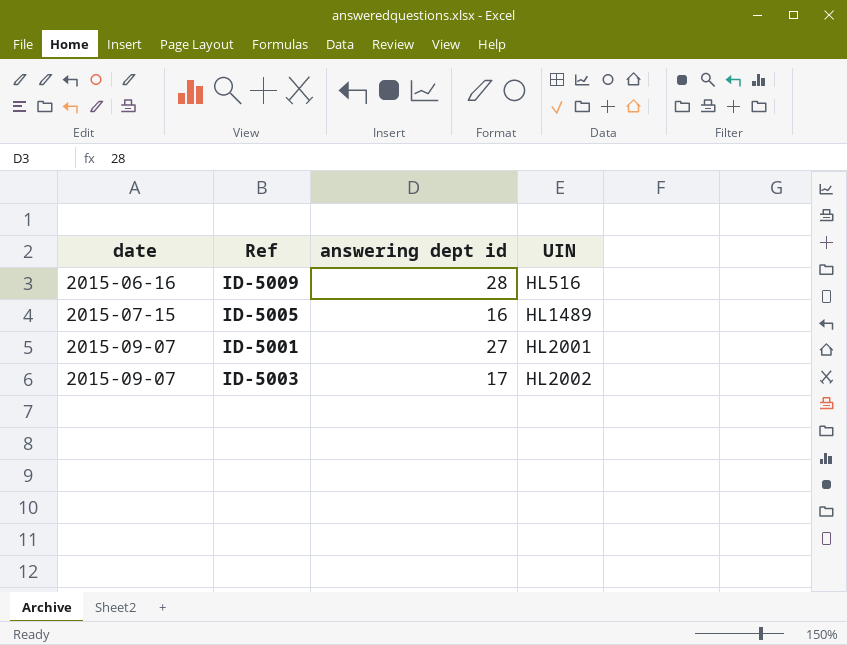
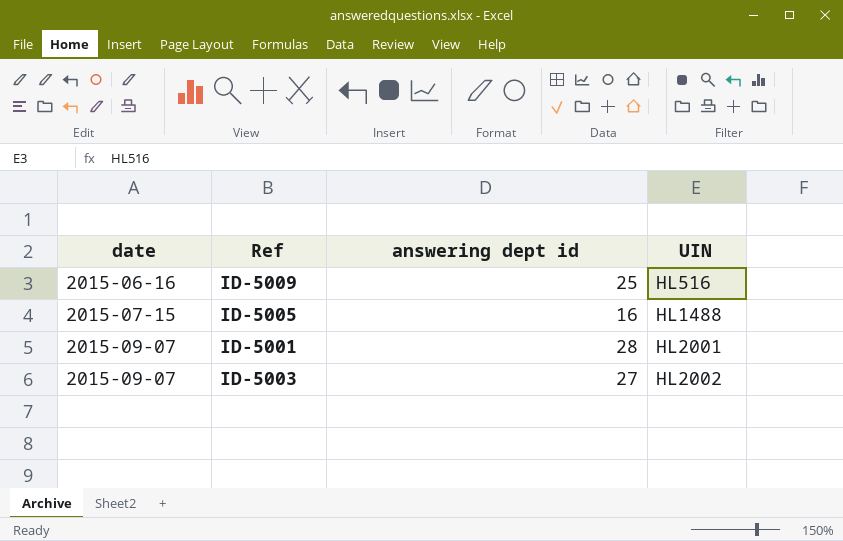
ID-5009 | answering dept id: 28 -> 25
ID-5005 | UIN: HL1489 -> HL1488
ID-5001 | answering dept id: 27 -> 28
ID-5003 | answering dept id: 17 -> 27

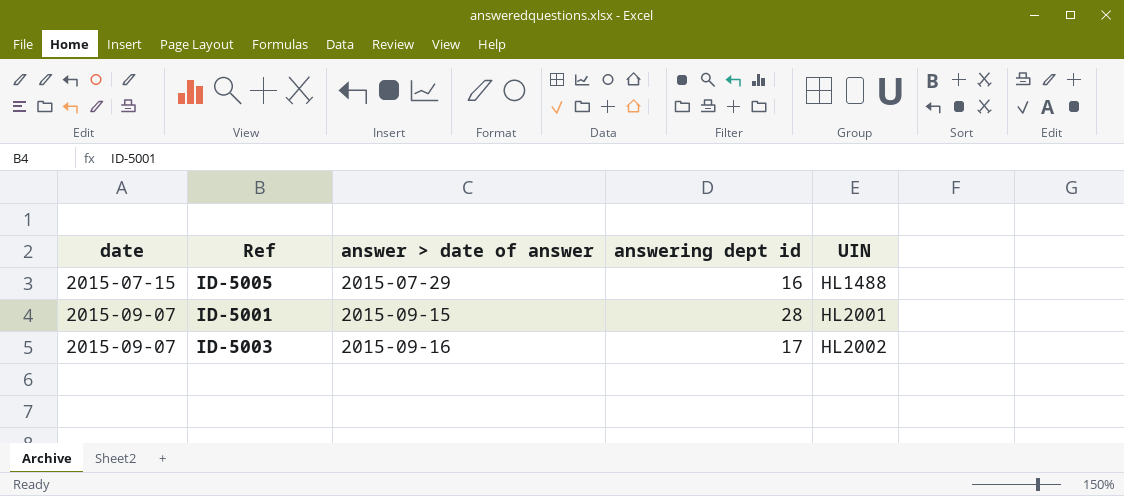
column answer > date of answer | position: none -> 3
row ID-5009: 2015-06-16 | 25 | HL516 -> none
ID-5003 | answering dept id: 27 -> 17

